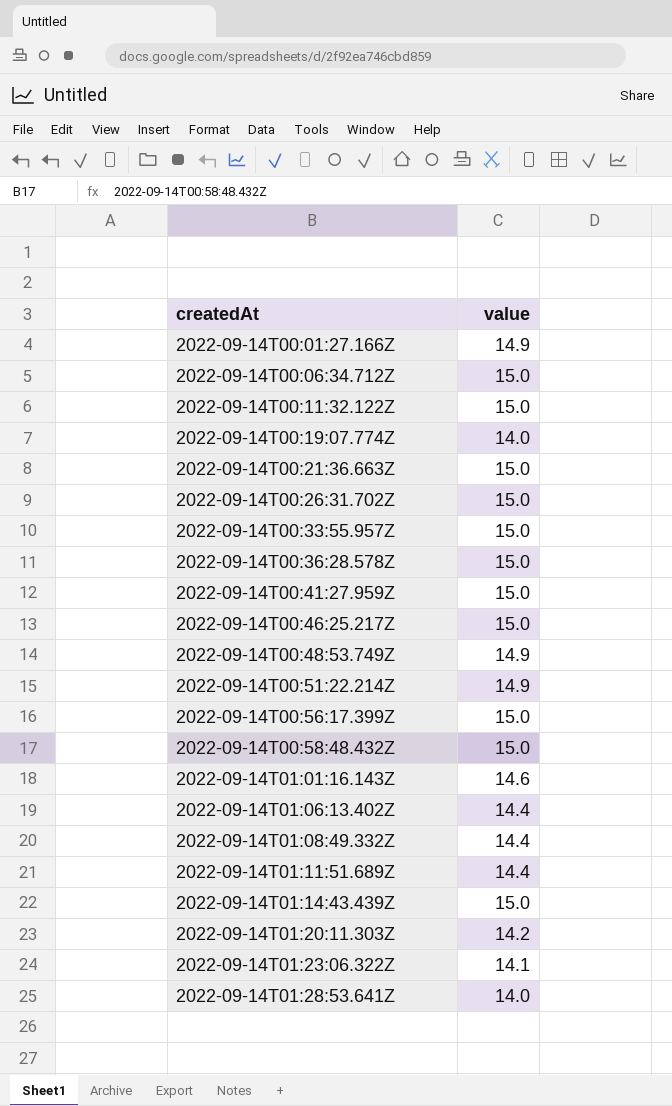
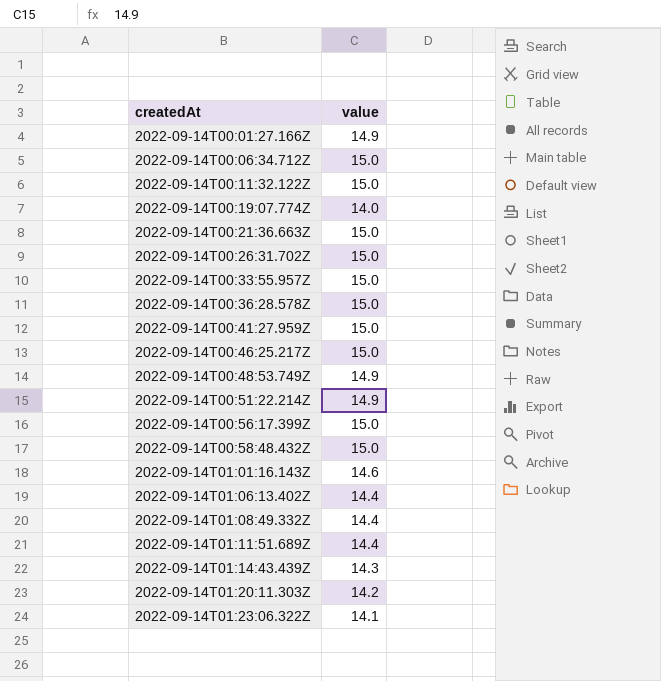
row 2022-09-14T01:28:53.641Z: 14.0 -> none
2022-09-14T01:14:43.439Z | value: 15.0 -> 14.3

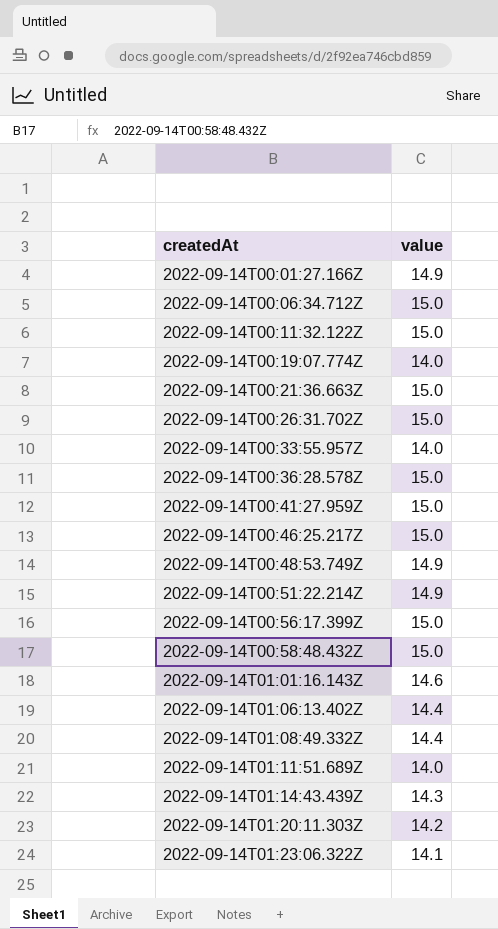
2022-09-14T00:33:55.957Z | value: 15.0 -> 14.0
2022-09-14T01:11:51.689Z | value: 14.4 -> 14.0

